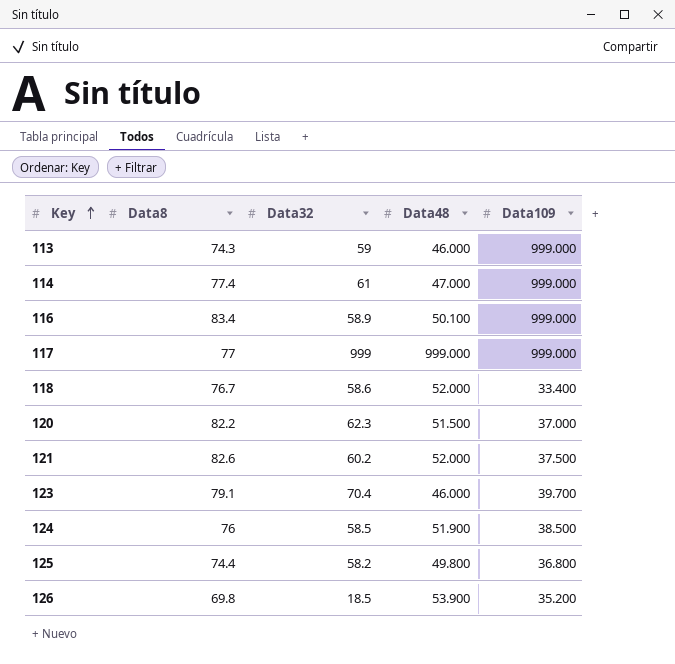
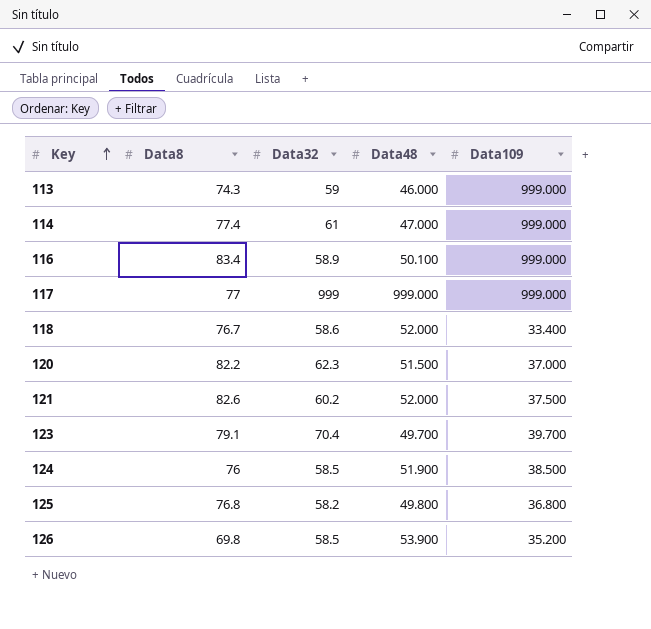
123 | Data48: 46.000 -> 49.700
125 | Data8: 74.4 -> 76.8
126 | Data32: 18.5 -> 58.5

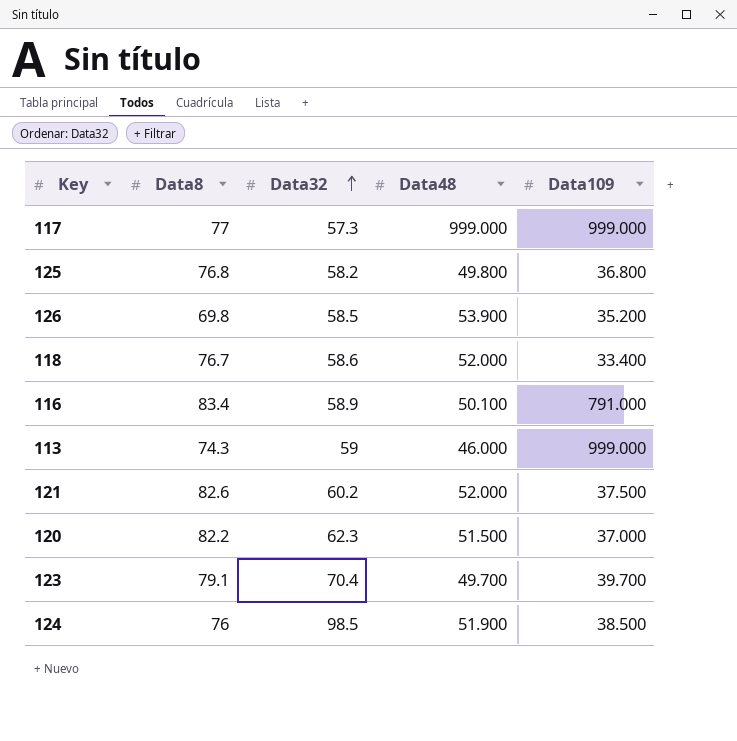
row order: Key ascending -> Data32 ascending
row 114: 77.4 | 61 | 47.000 | 999.000 -> none
117 | Data32: 999 -> 57.3
116 | Data109: 999.000 -> 791.000
124 | Data32: 58.5 -> 98.5

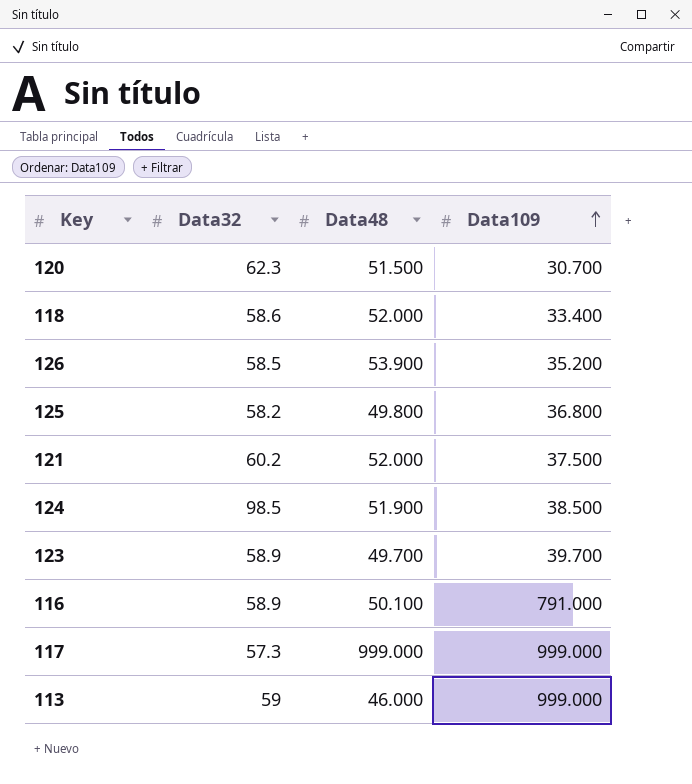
row order: Data32 ascending -> Data109 ascending
column Data8 | position: 2 -> none
120 | Data109: 37.000 -> 30.700
123 | Data32: 70.4 -> 58.9

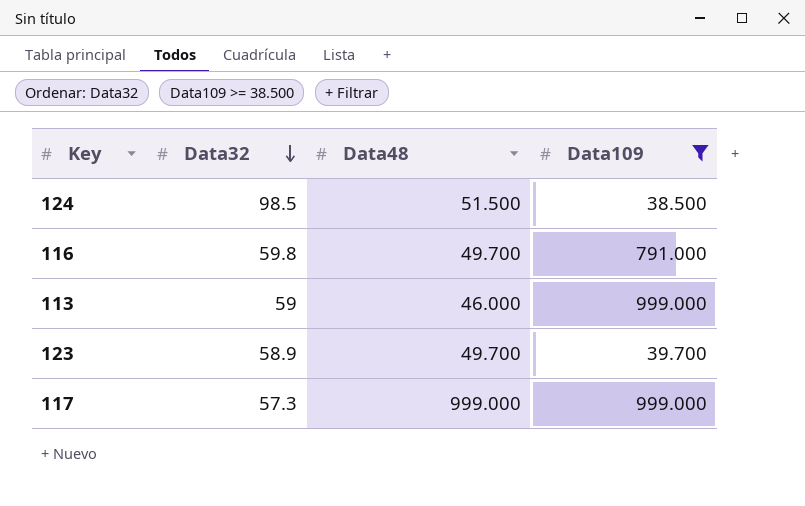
filter: none -> Data109 >= 38.500
row order: Data109 ascending -> Data32 descending
124 | Data48: 51.900 -> 51.500
116 | Data32: 58.9 -> 59.8
116 | Data48: 50.100 -> 49.700

